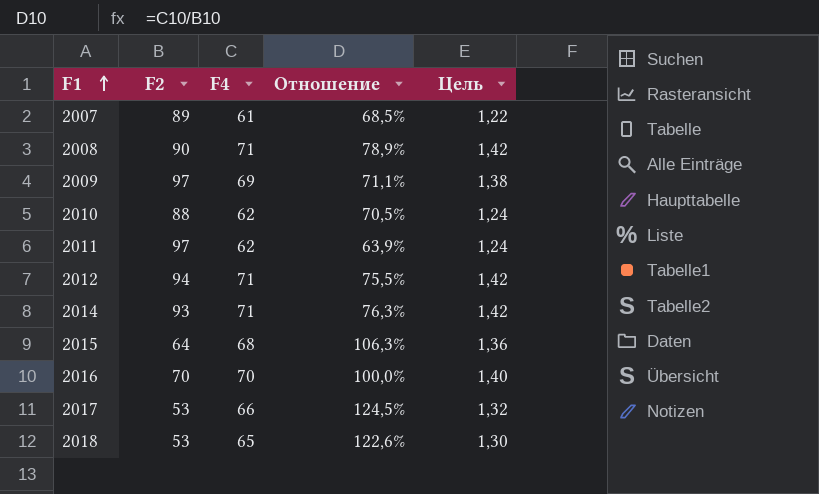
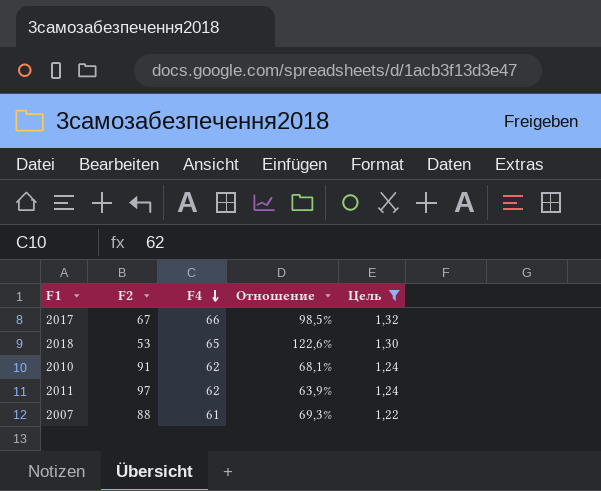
filter: none -> Цель <= 1,32
row order: F1 ascending -> F4 descending
2017 | F2: 53 -> 67
2017 | Отношение: 124,5% -> 98,5%
2010 | F2: 88 -> 91
2010 | Отношение: 70,5% -> 68,1%
2007 | F2: 89 -> 88
2007 | Отношение: 68,5% -> 69,3%

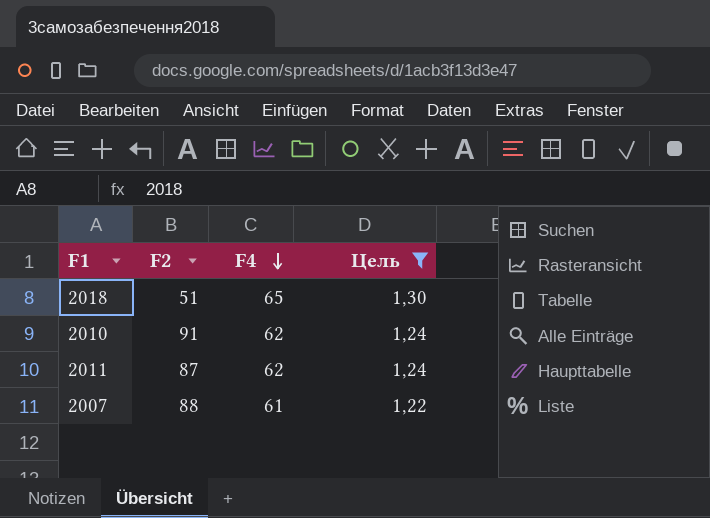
column Отношение | formula: [F4] / [F2] -> none
row 2017: 67 | 66 | 98,5% | 1,32 -> none
2018 | F2: 53 -> 51
2011 | F2: 97 -> 87

